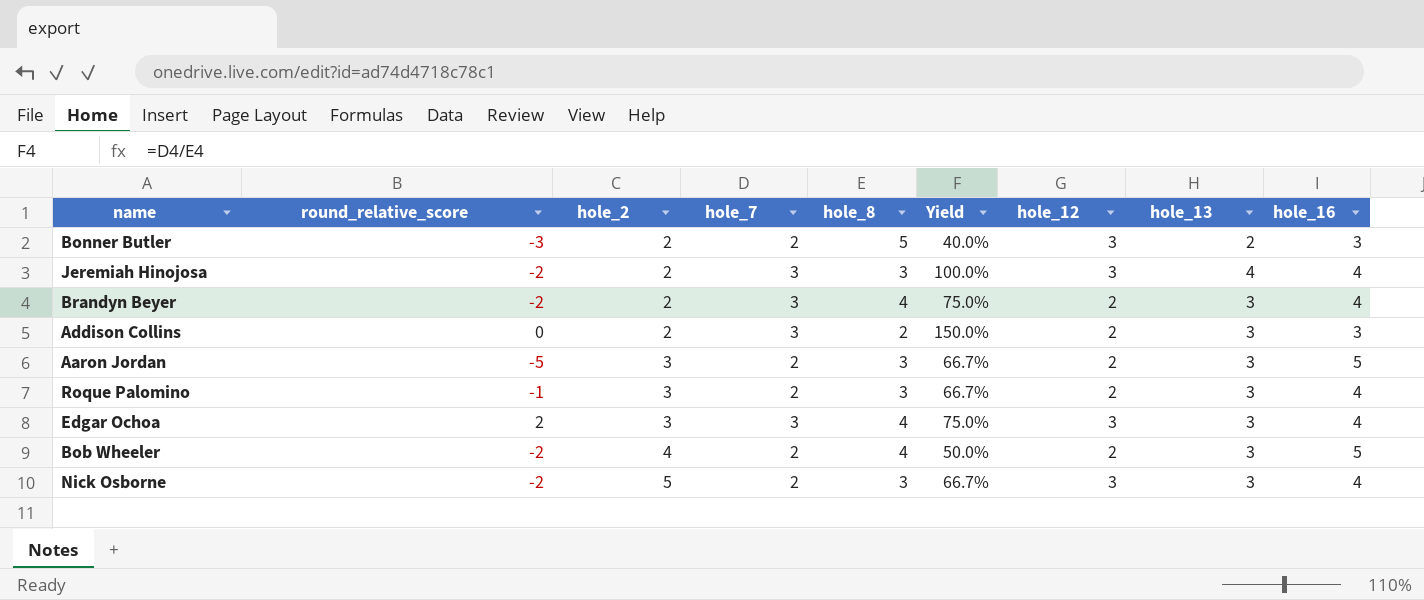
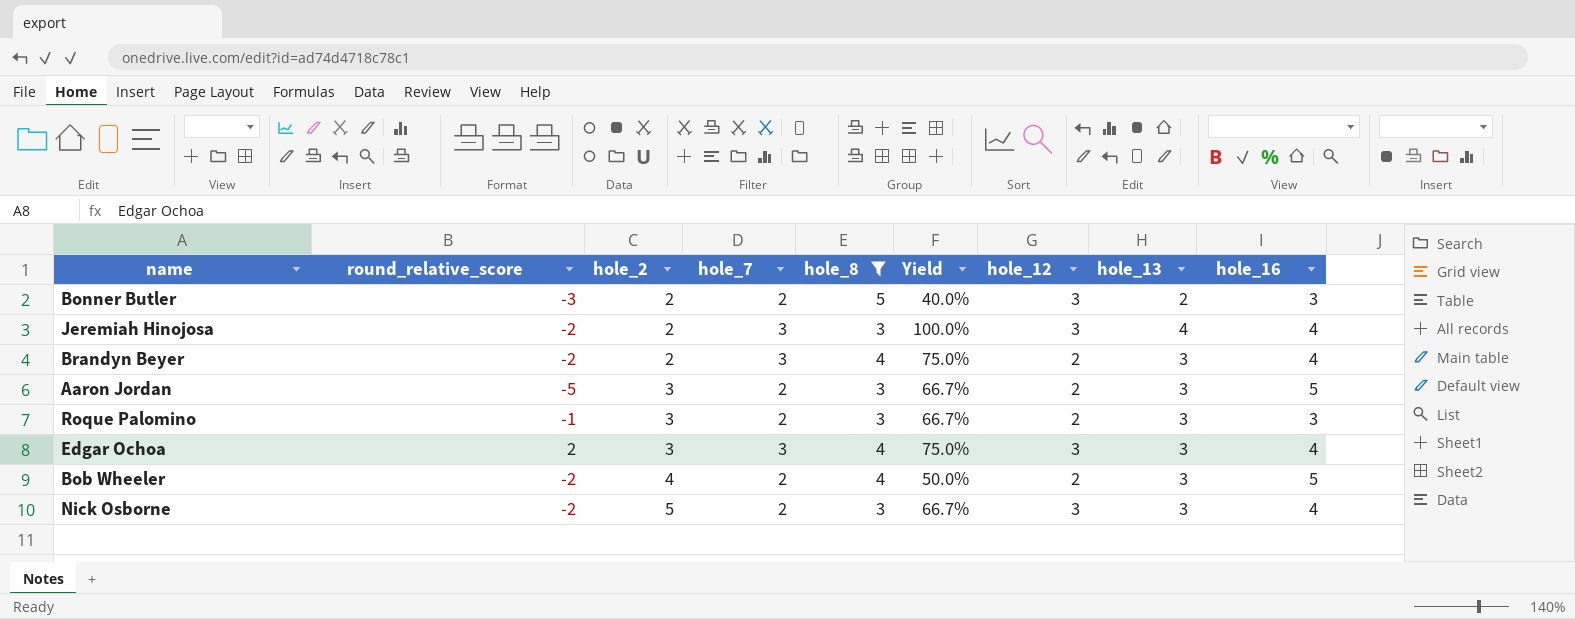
filter: none -> hole_8 != 2
Roque Palomino | hole_16: 4 -> 3

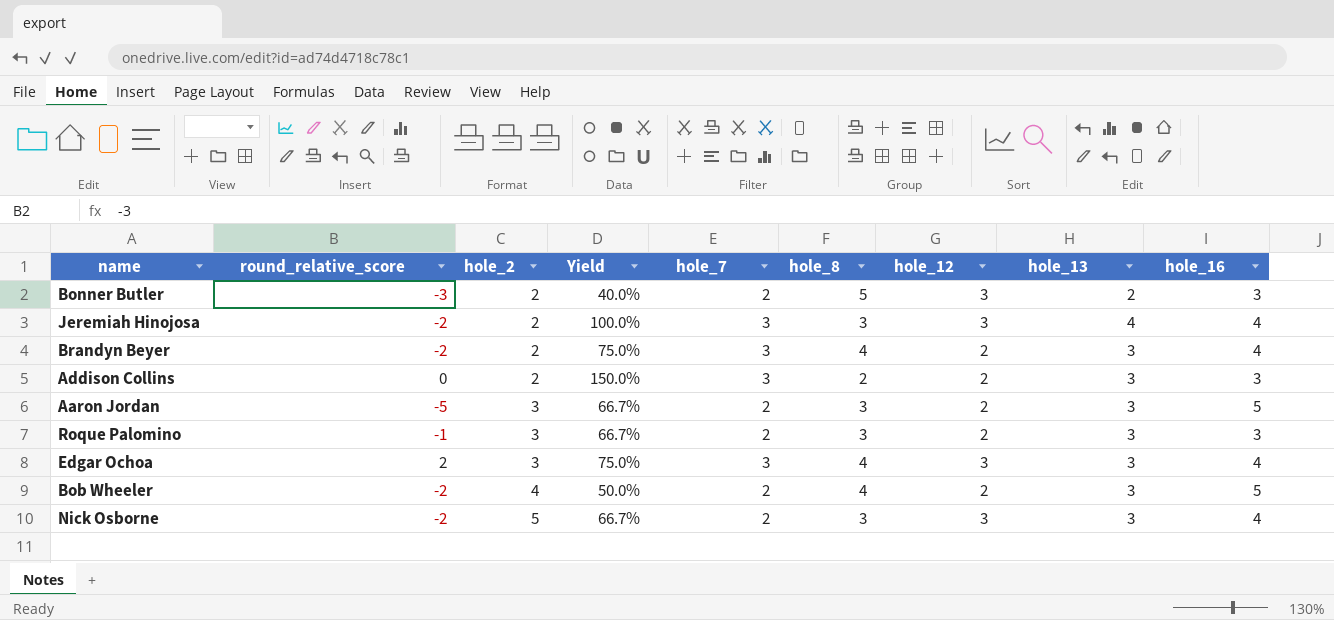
filter: hole_8 != 2 -> none
column Yield | position: 6 -> 4

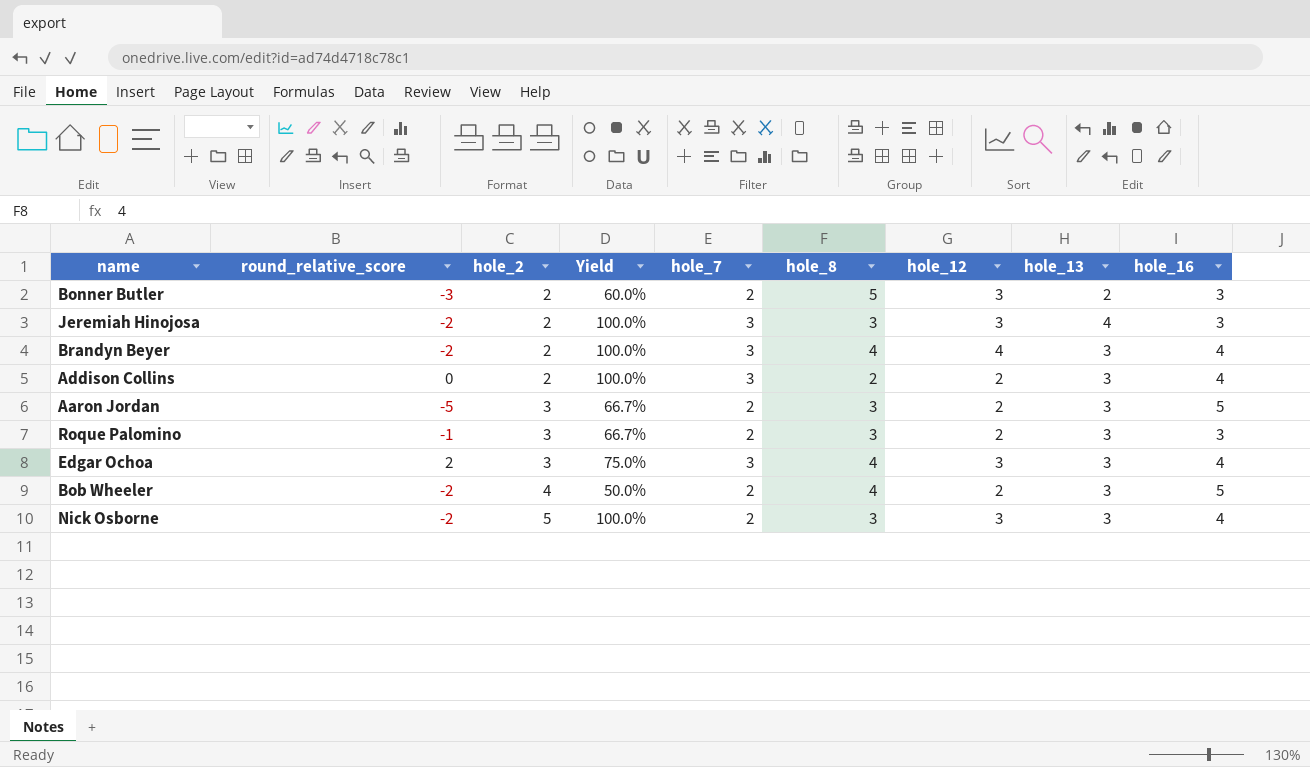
column Yield | formula: [hole_7] / [hole_8] -> [hole_12] / [hole_8]
Jeremiah Hinojosa | hole_16: 4 -> 3
Brandyn Beyer | hole_12: 2 -> 4
Addison Collins | hole_16: 3 -> 4

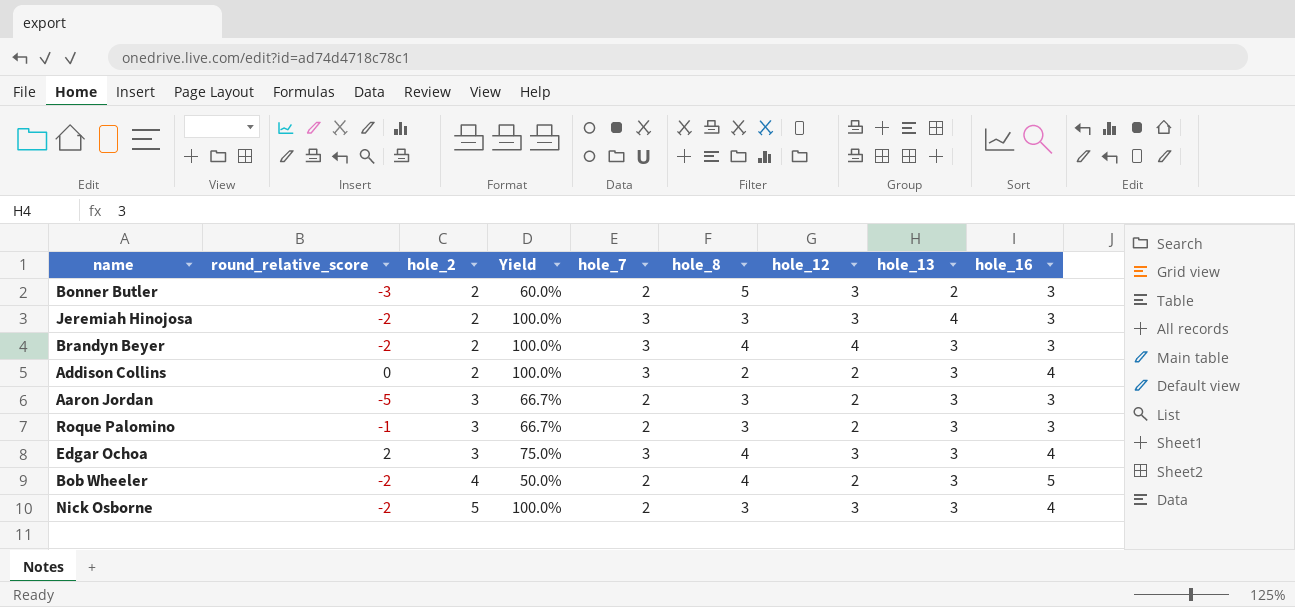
Brandyn Beyer | hole_16: 4 -> 3
Aaron Jordan | hole_16: 5 -> 3

